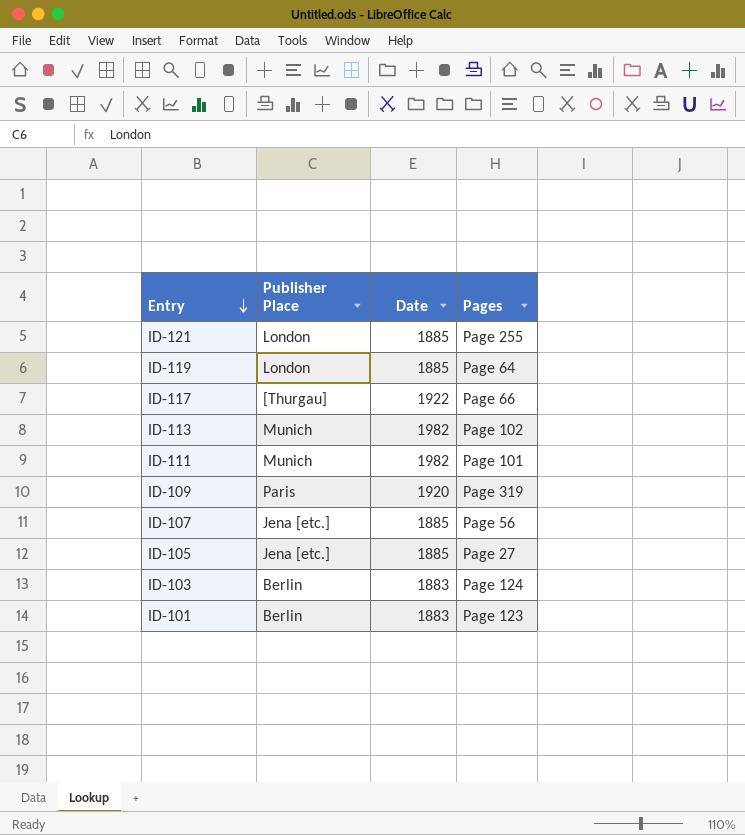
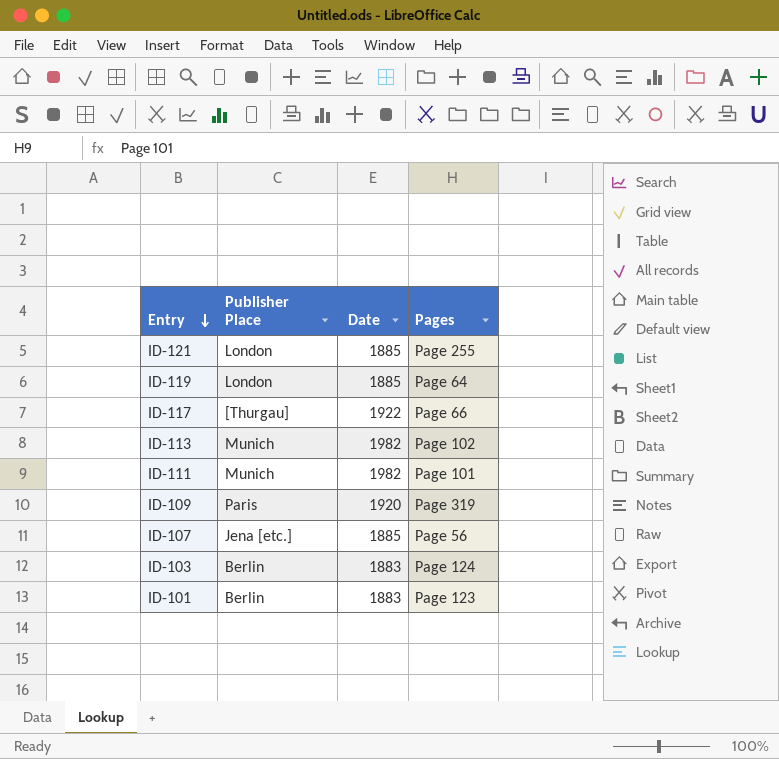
row ID-105: Jena [etc.] | 1885 | Page 27 -> none

